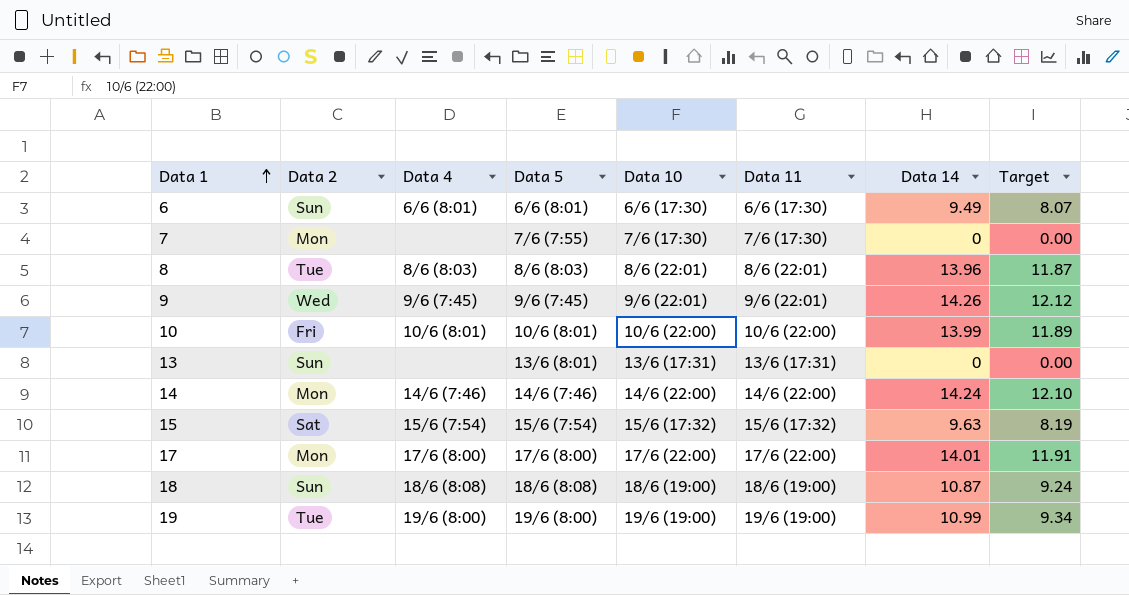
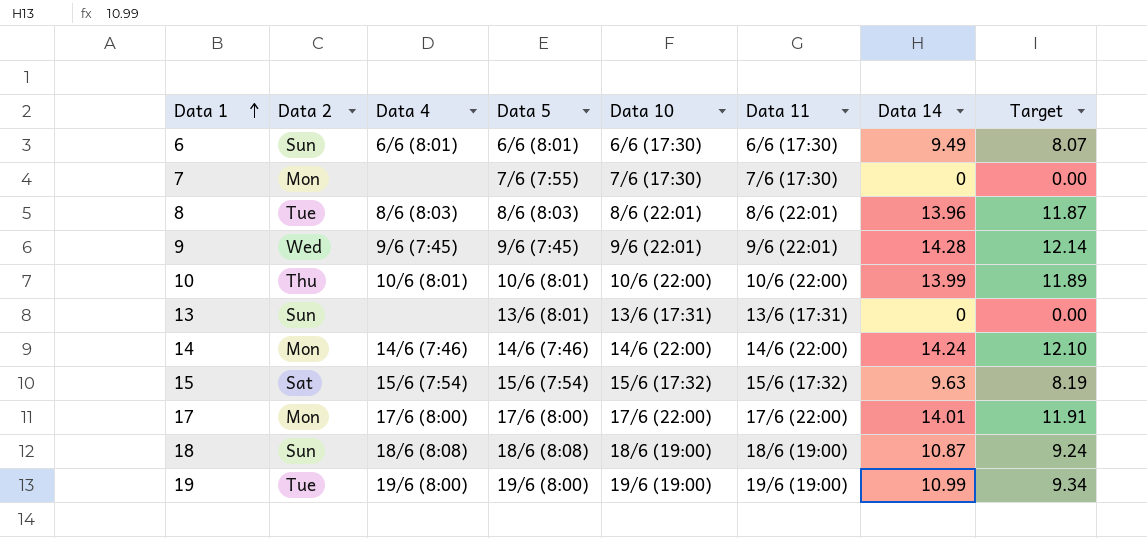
9 | Data 14: 14.26 -> 14.28
9 | Target: 12.12 -> 12.14
10 | Data 2: Fri -> Thu

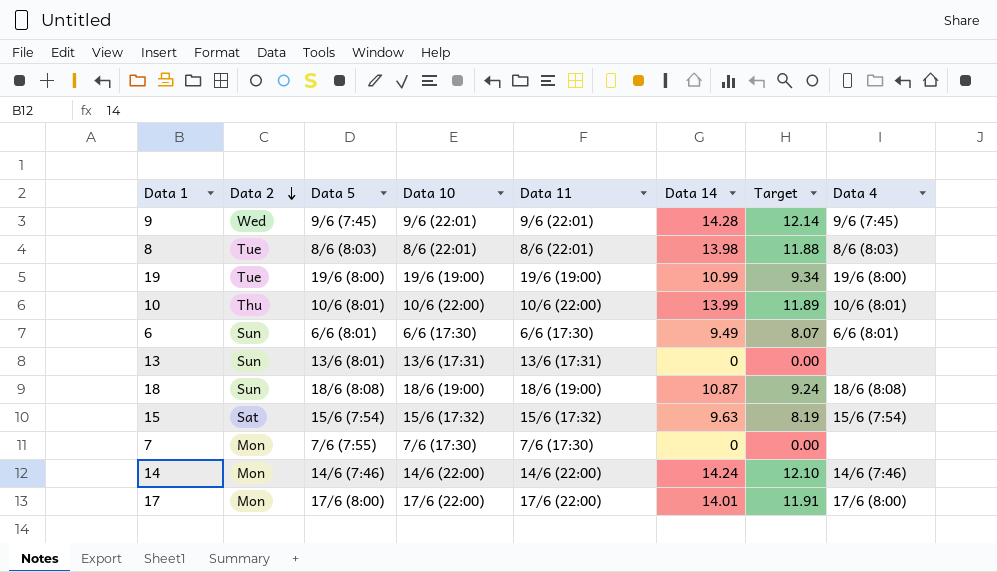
row order: Data 1 ascending -> Data 2 descending
column Data 4 | position: 3 -> 8
8 | Data 14: 13.96 -> 13.98
8 | Target: 11.87 -> 11.88

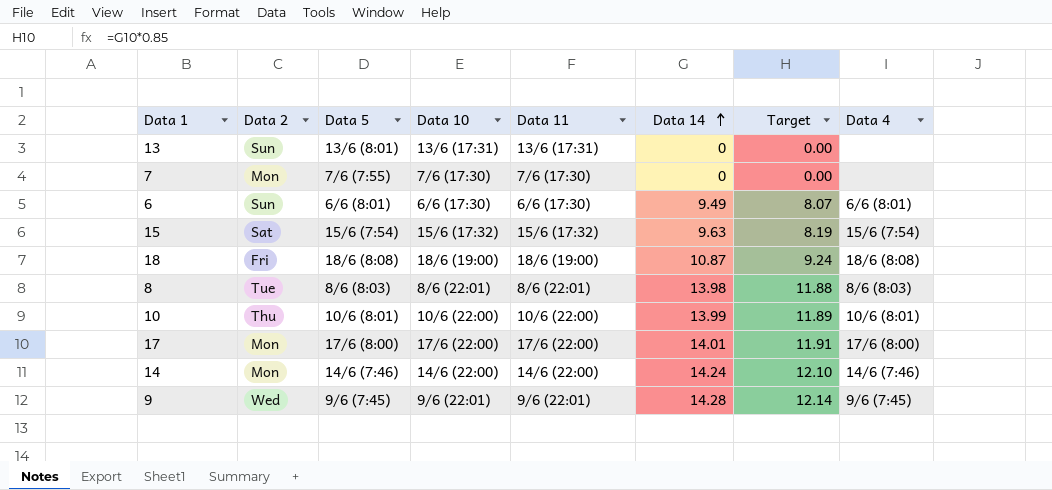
row order: Data 2 descending -> Data 14 ascending
row 19: Tue | 19/6 (8:00) | 19/6 (19:00) | 19/6 (19:00) | 10.99 | 9.34 | 19/6 (8:00) -> none
18 | Data 2: Sun -> Fri

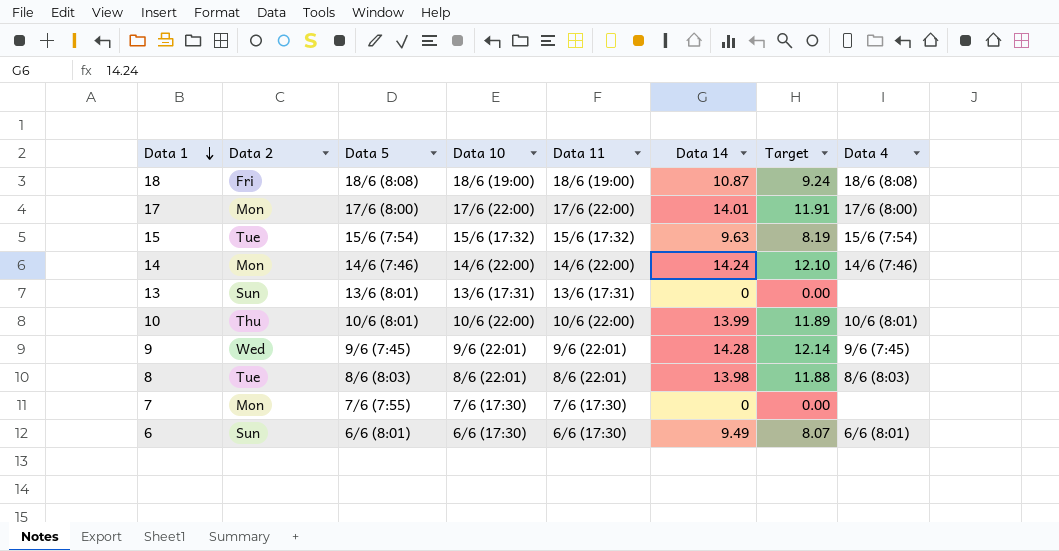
row order: Data 14 ascending -> Data 1 descending
15 | Data 2: Sat -> Tue

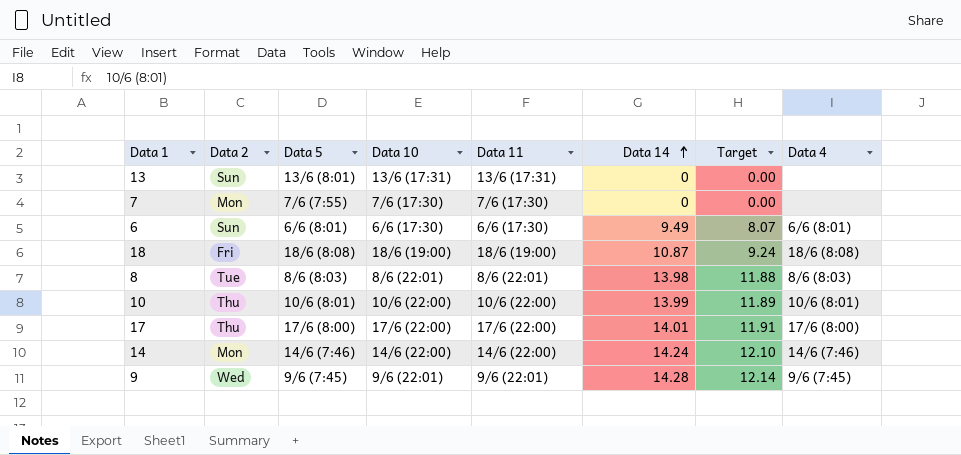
row order: Data 1 descending -> Data 14 ascending
row 15: Tue | 15/6 (7:54) | 15/6 (17:32) | 15/6 (17:32) | 9.63 | 8.19 | 15/6 (7:54) -> none
17 | Data 2: Mon -> Thu

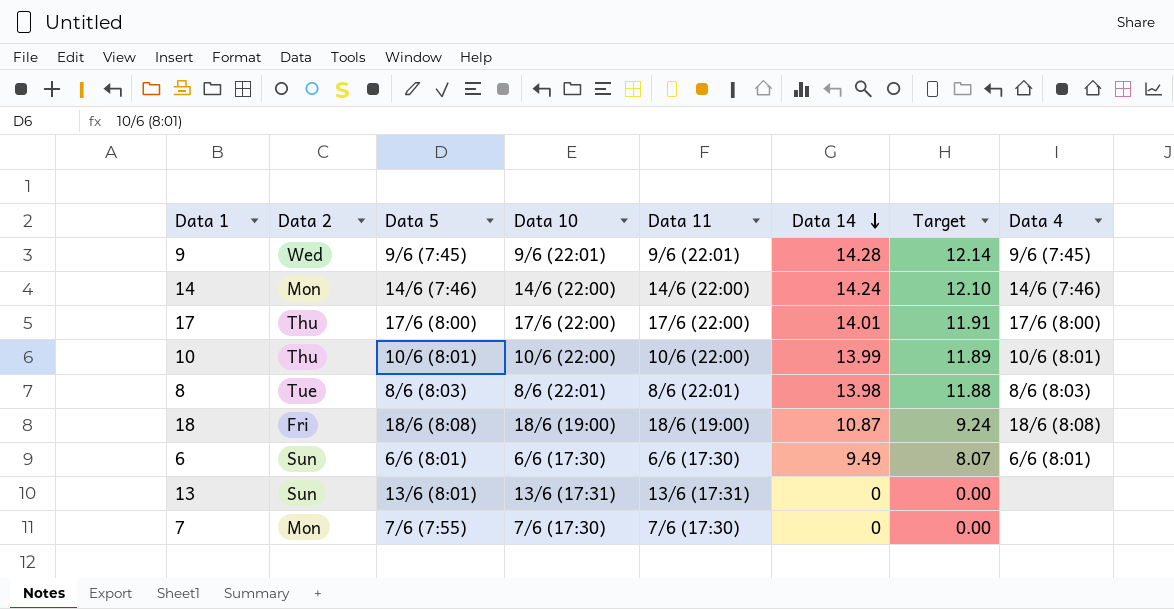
row order: Data 14 ascending -> Data 14 descending

